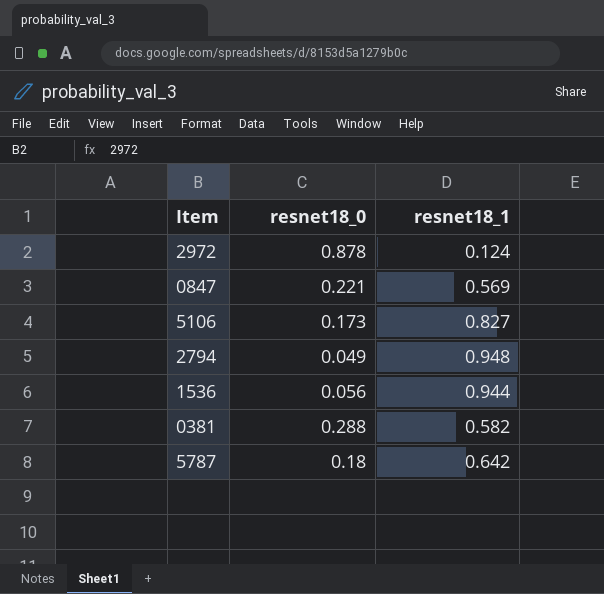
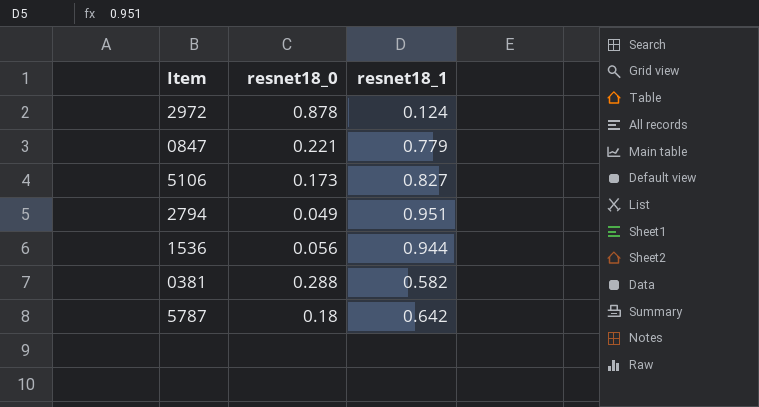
0847 | resnet18_1: 0.569 -> 0.779
2794 | resnet18_1: 0.948 -> 0.951

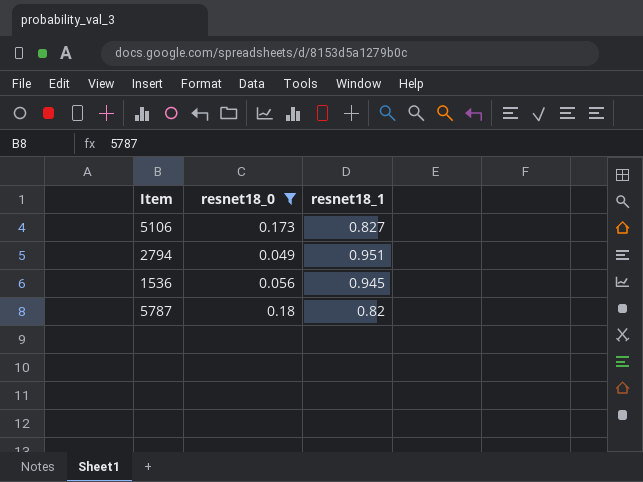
filter: none -> resnet18_0 <= 0.18
1536 | resnet18_1: 0.944 -> 0.945
5787 | resnet18_1: 0.642 -> 0.82

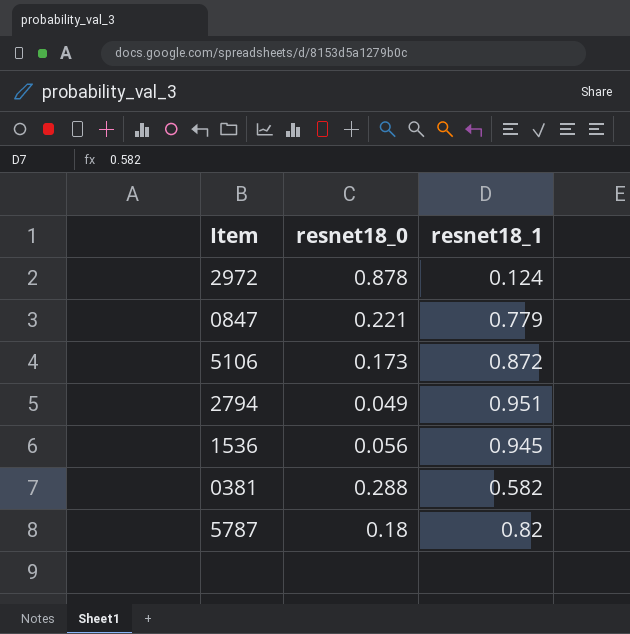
filter: resnet18_0 <= 0.18 -> none
5106 | resnet18_1: 0.827 -> 0.872

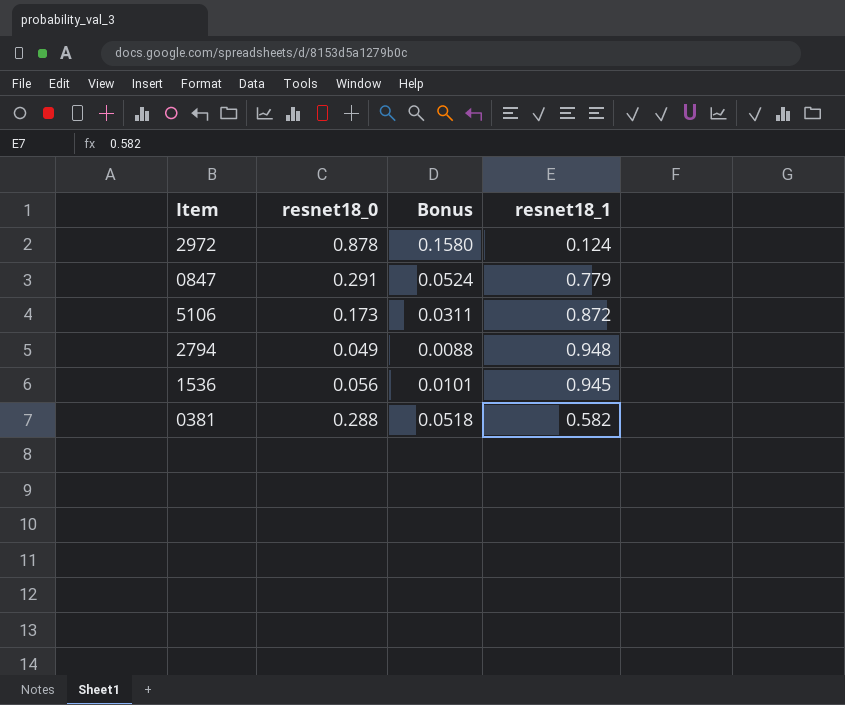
column Bonus | formula: none -> [resnet18_0] * 0.18
row 5787: 0.18 | 0.82 -> none
0847 | resnet18_0: 0.221 -> 0.291
2794 | resnet18_1: 0.951 -> 0.948

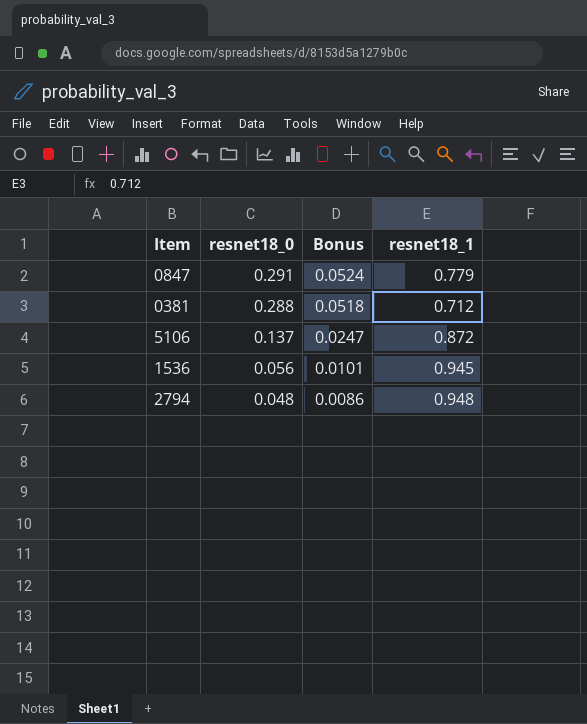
row order: none -> resnet18_0 descending
row 2972: 0.878 | 0.1580 | 0.124 -> none
0381 | resnet18_1: 0.582 -> 0.712
5106 | resnet18_0: 0.173 -> 0.137
5106 | Bonus: 0.0311 -> 0.0247
2794 | resnet18_0: 0.049 -> 0.048
2794 | Bonus: 0.0088 -> 0.0086

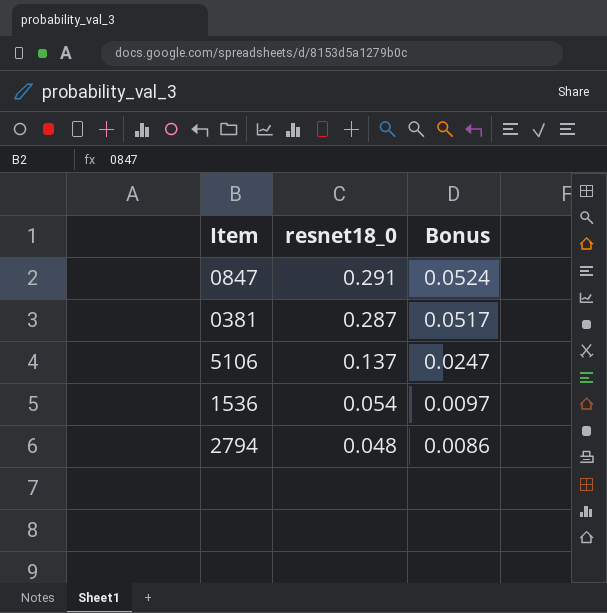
column resnet18_1 | position: 4 -> none
0381 | resnet18_0: 0.288 -> 0.287
0381 | Bonus: 0.0518 -> 0.0517
1536 | resnet18_0: 0.056 -> 0.054
1536 | Bonus: 0.0101 -> 0.0097

